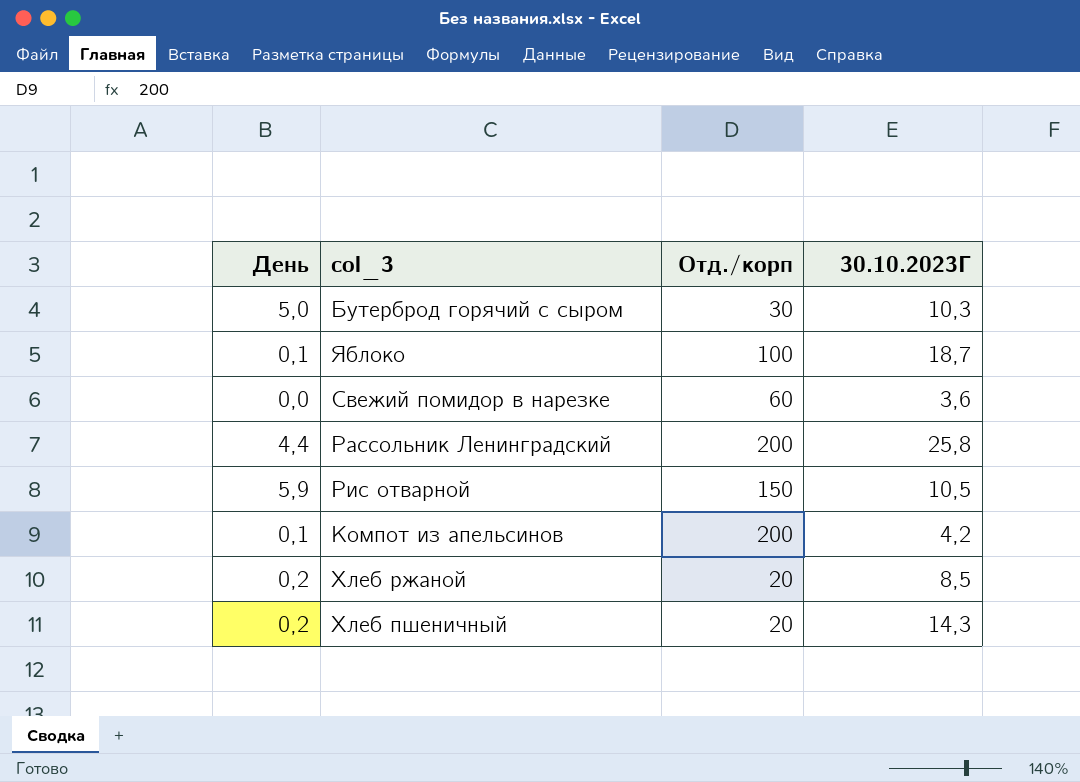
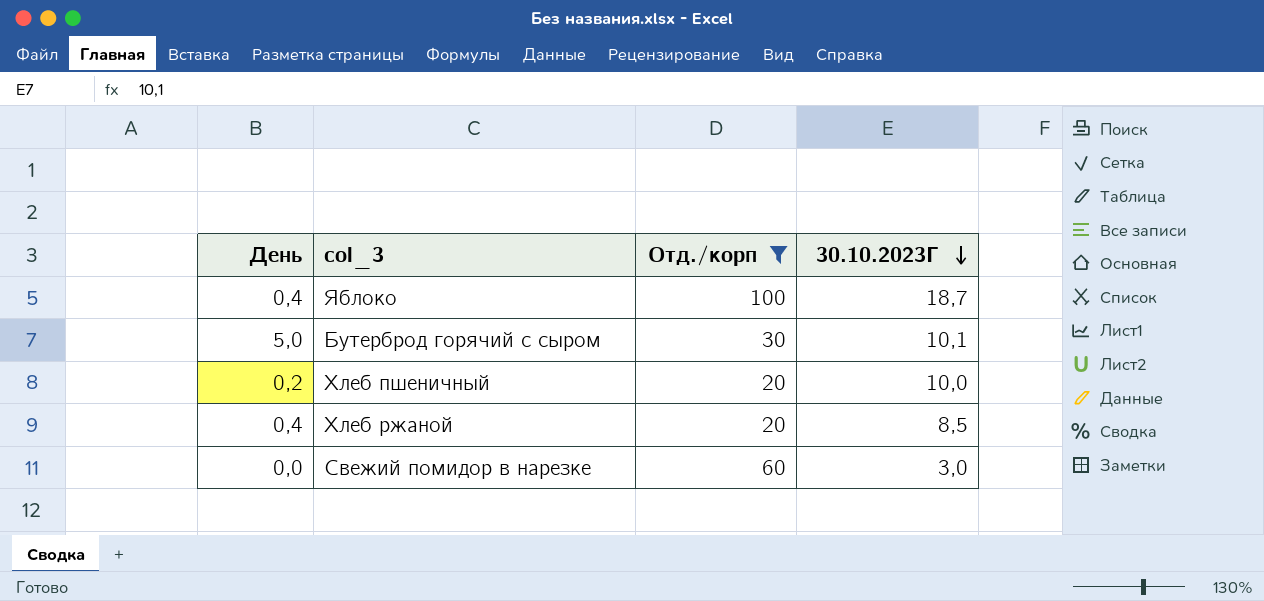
filter: none -> Отд./корп <= 100
row order: none -> 30.10.2023Г descending
Яблоко | День: 0,1 -> 0,4
Бутерброд горячий с сыром | 30.10.2023Г: 10,3 -> 10,1
Хлеб пшеничный | 30.10.2023Г: 14,3 -> 10,0
Хлеб ржаной | День: 0,2 -> 0,4
Свежий помидор в нарезке | 30.10.2023Г: 3,6 -> 3,0

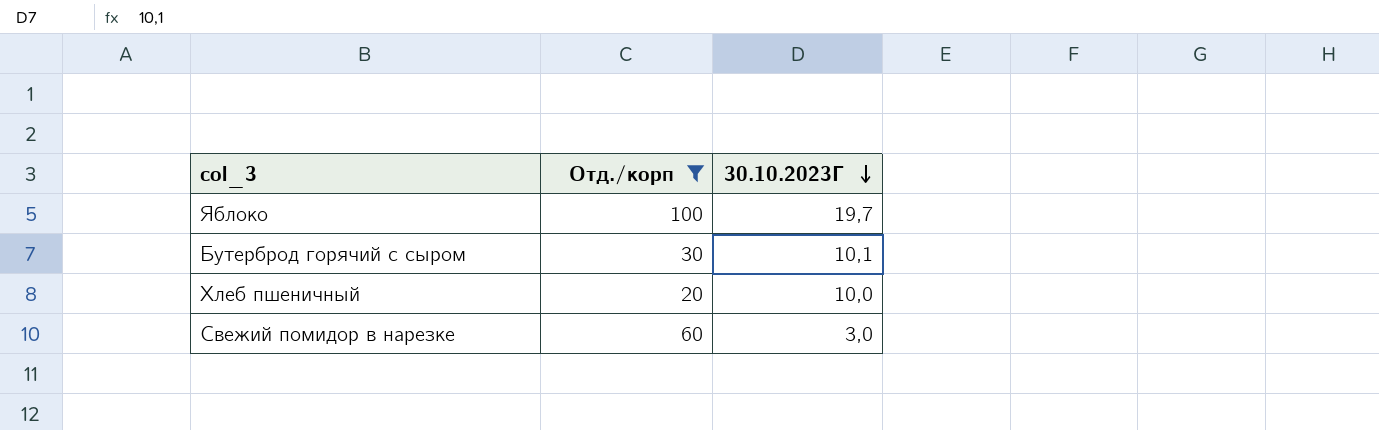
column День | position: 1 -> none
row Хлеб ржаной: 0,4 | 20 | 8,5 -> none
Яблоко | 30.10.2023Г: 18,7 -> 19,7

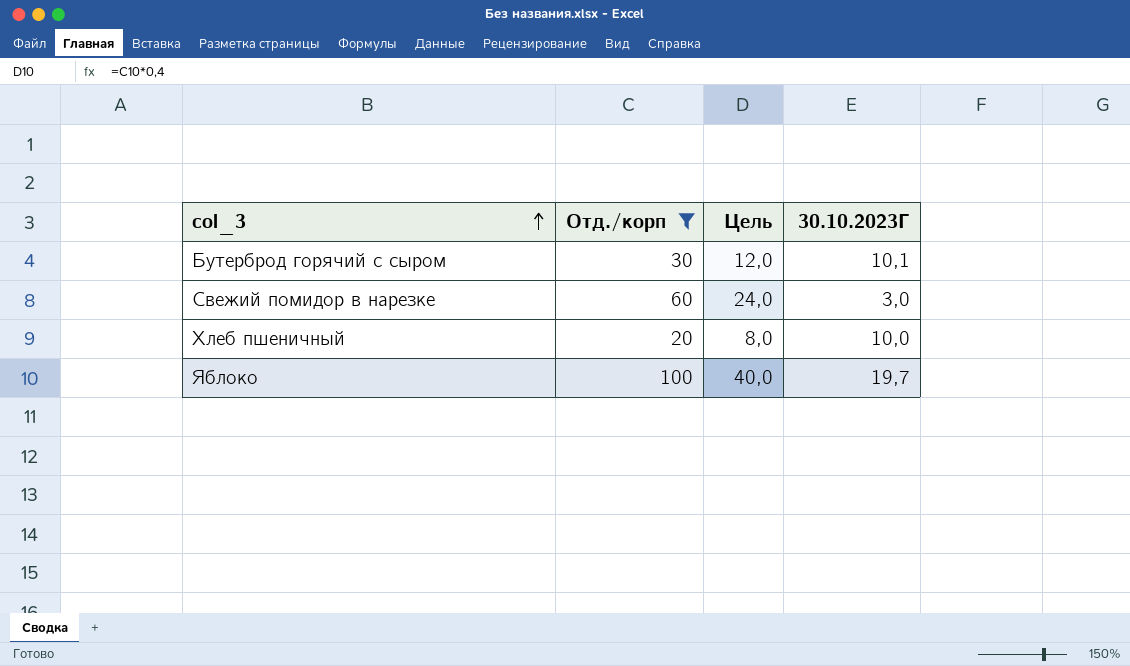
row order: 30.10.2023Г descending -> col_3 ascending
column Цель | formula: none -> [Отд./корп] * 0,4

